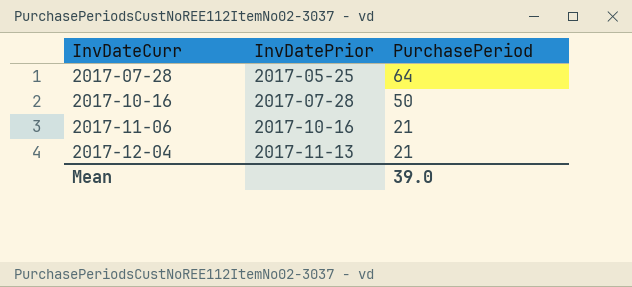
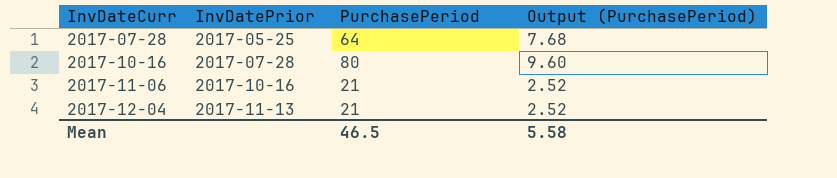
column Output (PurchasePeriod) | formula: none -> [PurchasePeriod] * 0.12
2017-10-16 | PurchasePeriod: 50 -> 80
Mean | PurchasePeriod: 39.0 -> 46.5

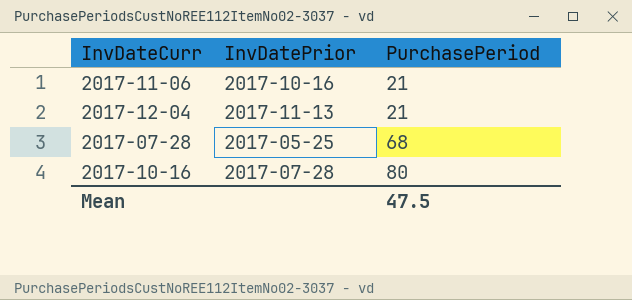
row order: InvDateCurr ascending -> PurchasePeriod ascending
column Output (PurchasePeriod) | formula: [PurchasePeriod] * 0.12 -> none
2017-07-28 | PurchasePeriod: 64 -> 68
Mean | PurchasePeriod: 46.5 -> 47.5

